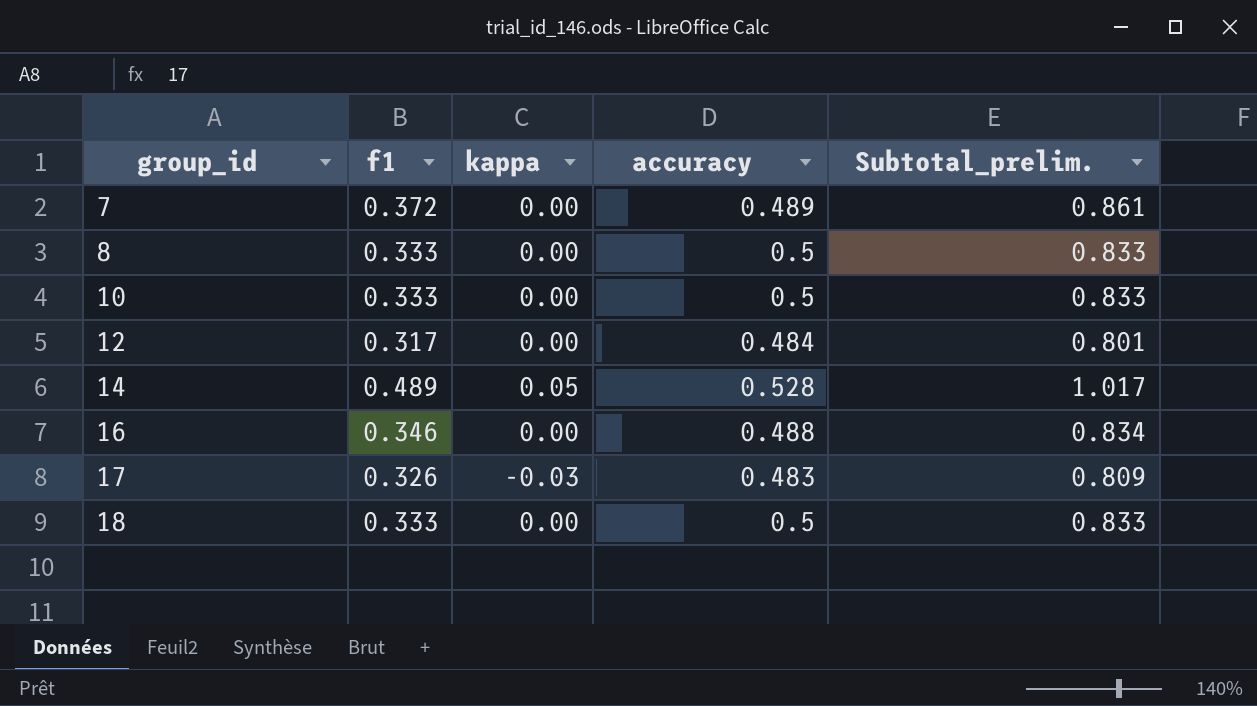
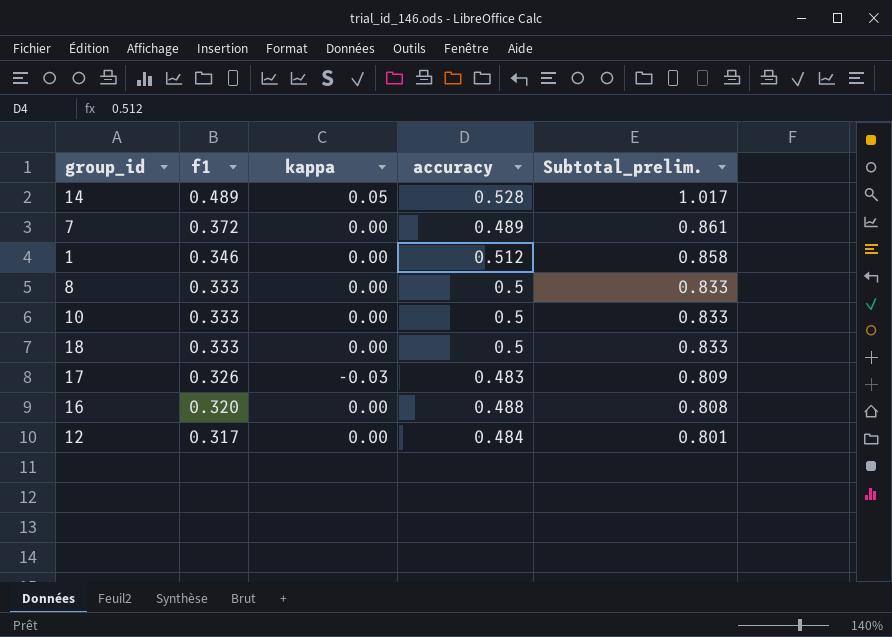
row order: group_id ascending -> f1 descending
row 1: none -> 0.346 | 0.00 | 0.512 | 0.858
16 | f1: 0.346 -> 0.320
16 | Subtotal_prelim.: 0.834 -> 0.808

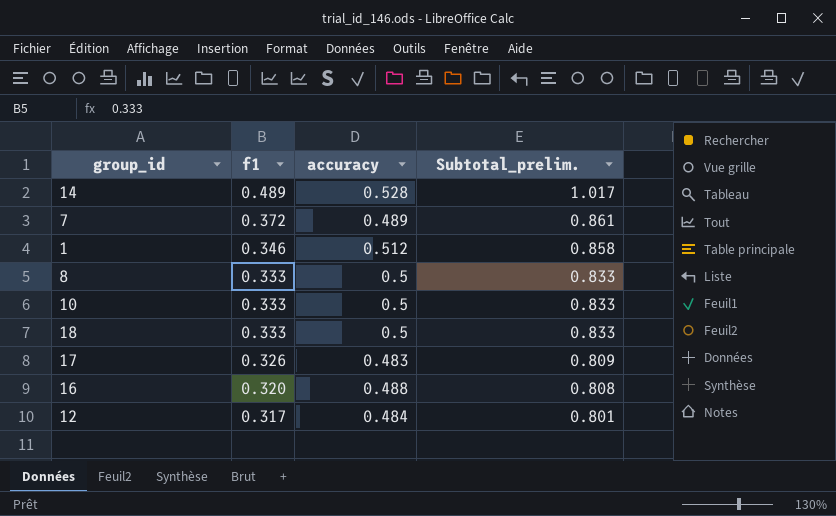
column kappa | position: 3 -> none

